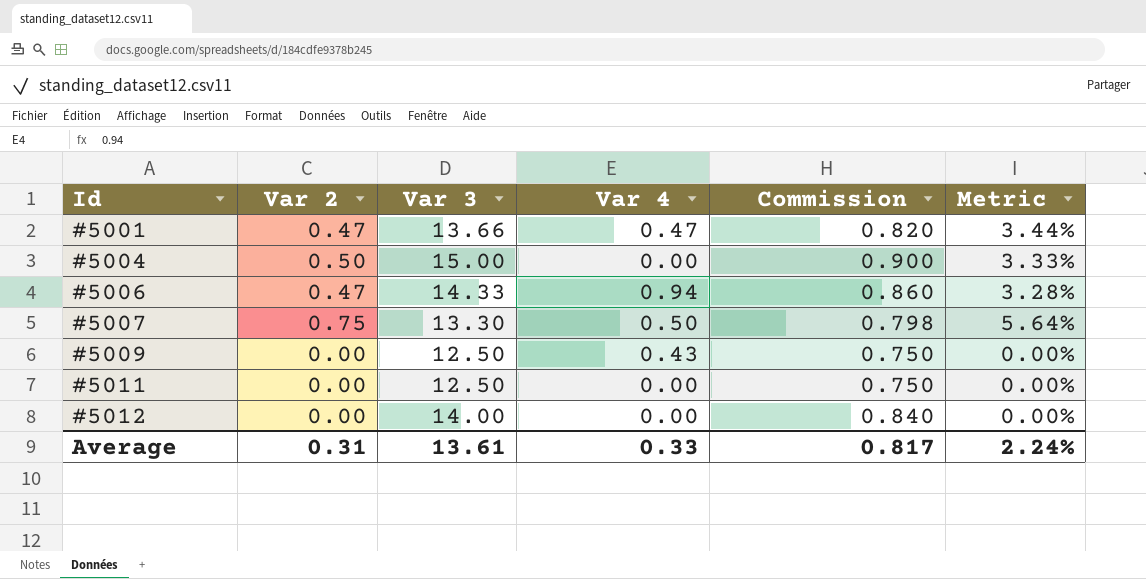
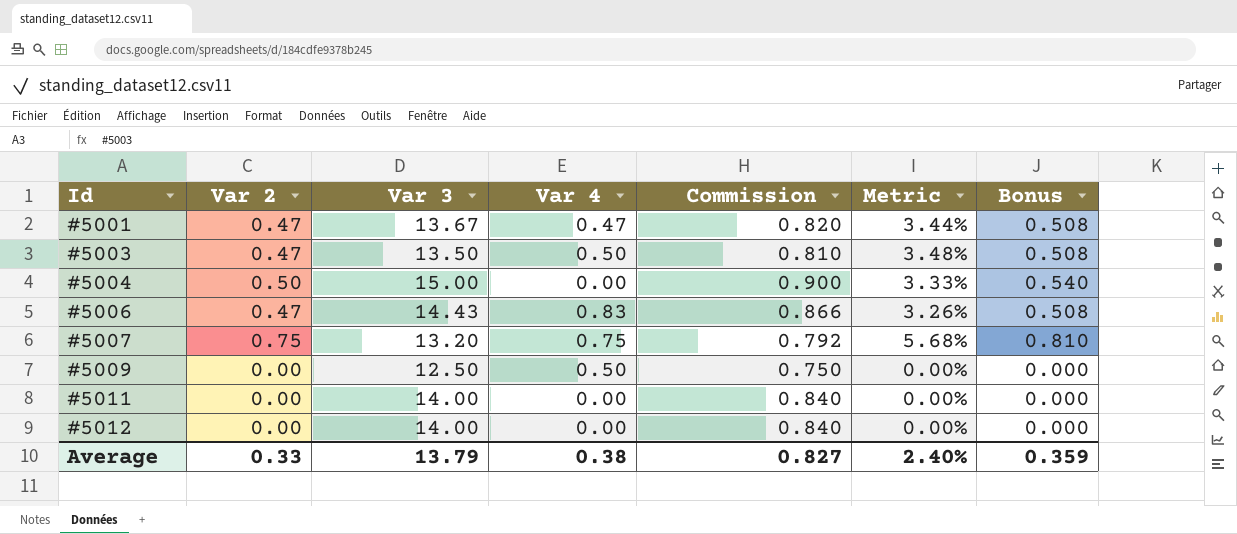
column Bonus | formula: none -> [Var 2] * 1.08
#5001 | Var 3: 13.66 -> 13.67
row #5003: none -> 0.47 | 13.50 | 0.50 | 0.810 | 3.48% | 0.508
#5006 | Var 3: 14.33 -> 14.43
#5006 | Var 4: 0.94 -> 0.83
#5006 | Commission: 0.860 -> 0.866
#5006 | Metric: 3.28% -> 3.26%
#5007 | Var 3: 13.30 -> 13.20
#5007 | Var 4: 0.50 -> 0.75
#5007 | Commission: 0.798 -> 0.792
#5007 | Metric: 5.64% -> 5.68%
#5009 | Var 4: 0.43 -> 0.50
#5011 | Var 3: 12.50 -> 14.00
#5011 | Commission: 0.750 -> 0.840
Average | Var 2: 0.31 -> 0.33
Average | Var 3: 13.61 -> 13.79
Average | Var 4: 0.33 -> 0.38
Average | Commission: 0.817 -> 0.827
Average | Metric: 2.24% -> 2.40%

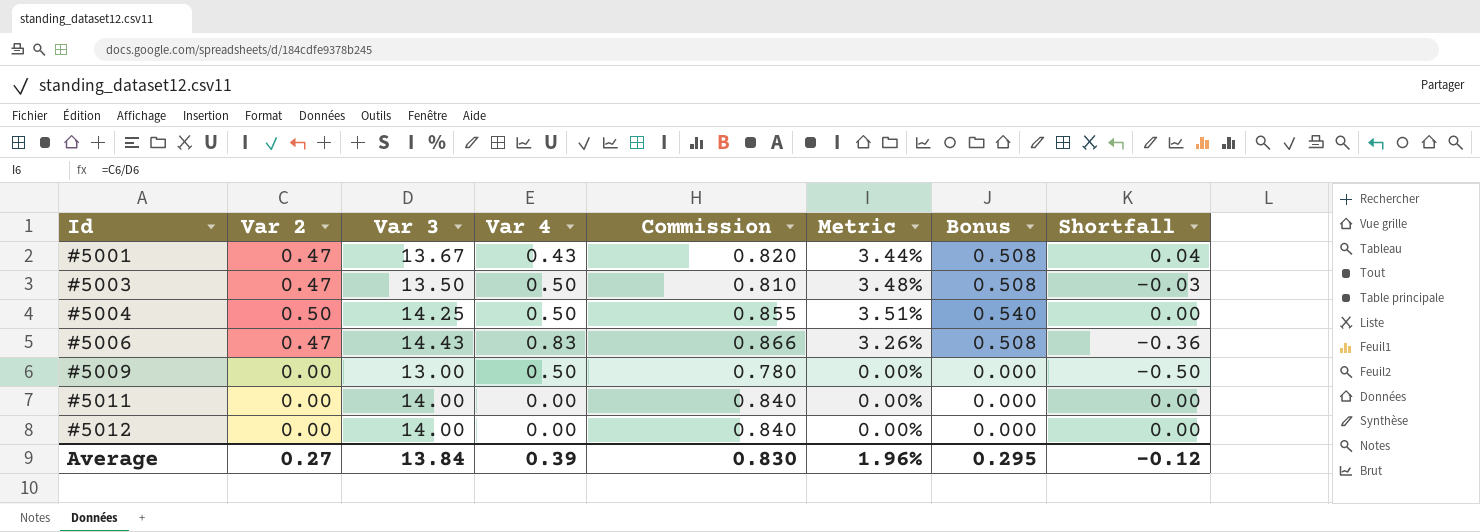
column Shortfall | formula: none -> [Var 2] - [Var 4]
row #5007: 0.75 | 13.20 | 0.75 | 0.792 | 5.68% | 0.810 -> none
#5001 | Var 4: 0.47 -> 0.43
#5004 | Var 3: 15.00 -> 14.25
#5004 | Var 4: 0.00 -> 0.50
#5004 | Commission: 0.900 -> 0.855
#5004 | Metric: 3.33% -> 3.51%
#5009 | Var 3: 12.50 -> 13.00
#5009 | Commission: 0.750 -> 0.780
Average | Var 2: 0.33 -> 0.27
Average | Var 3: 13.79 -> 13.84
Average | Var 4: 0.38 -> 0.39
Average | Commission: 0.827 -> 0.830
Average | Metric: 2.40% -> 1.96%
Average | Bonus: 0.359 -> 0.295

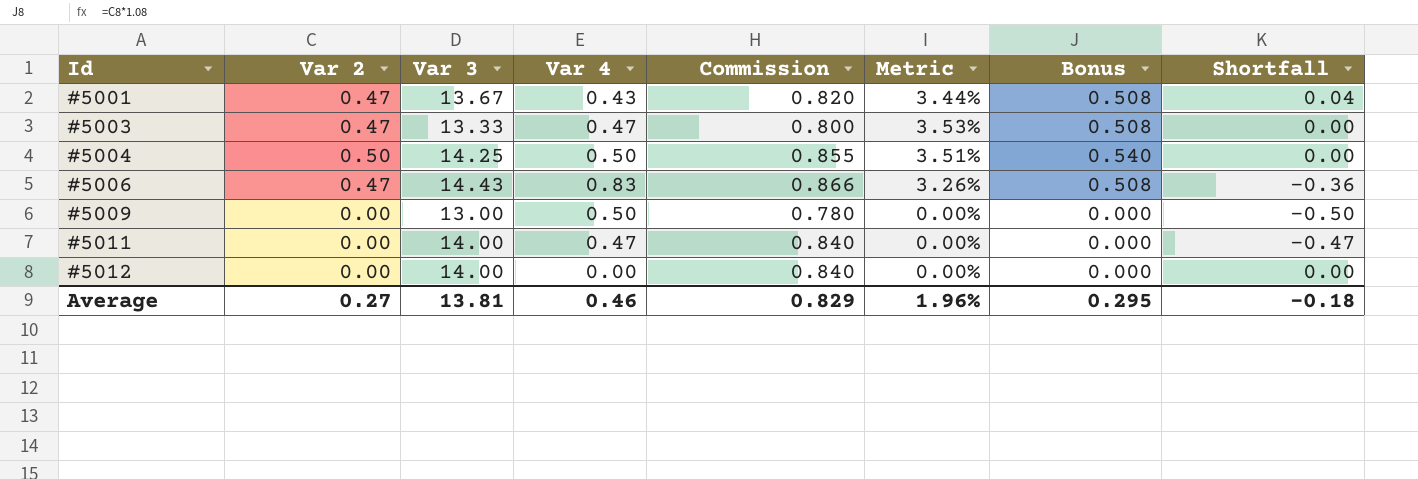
#5003 | Var 3: 13.50 -> 13.33
#5003 | Var 4: 0.50 -> 0.47
#5003 | Commission: 0.810 -> 0.800
#5003 | Metric: 3.48% -> 3.53%
#5003 | Shortfall: -0.03 -> 0.00
#5011 | Var 4: 0.00 -> 0.47
#5011 | Shortfall: 0.00 -> -0.47
Average | Var 3: 13.84 -> 13.81
Average | Var 4: 0.39 -> 0.46
Average | Commission: 0.830 -> 0.829
Average | Shortfall: -0.12 -> -0.18

